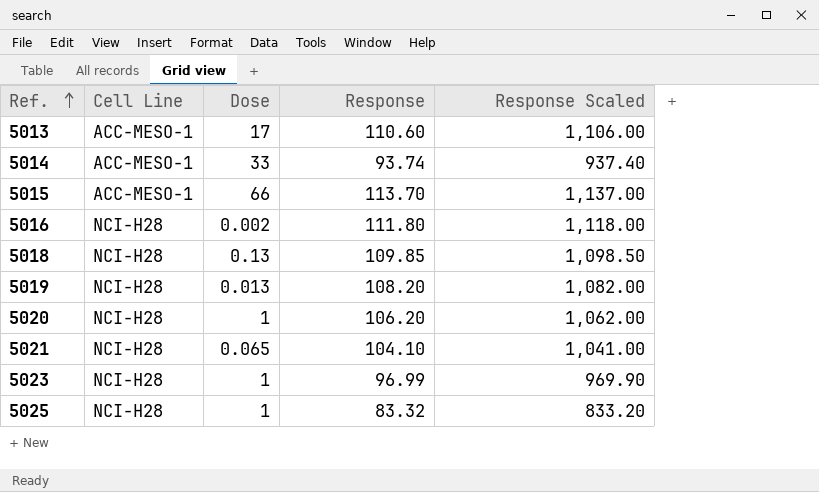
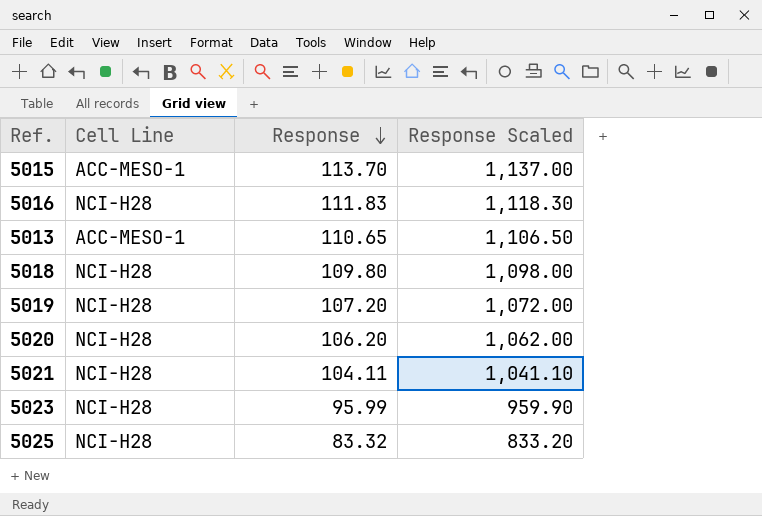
row order: Ref. ascending -> Response descending
column Dose | position: 3 -> none
row 5014: ACC-MESO-1 | 33 | 93.74 | 937.40 -> none
5016 | Response: 111.80 -> 111.83
5016 | Response Scaled: 1,118.00 -> 1,118.30
5013 | Response: 110.60 -> 110.65
5013 | Response Scaled: 1,106.00 -> 1,106.50
5018 | Response: 109.85 -> 109.80
5018 | Response Scaled: 1,098.50 -> 1,098.00
5019 | Response: 108.20 -> 107.20
5019 | Response Scaled: 1,082.00 -> 1,072.00
5021 | Response: 104.10 -> 104.11
5021 | Response Scaled: 1,041.00 -> 1,041.10
5023 | Response: 96.99 -> 95.99
5023 | Response Scaled: 969.90 -> 959.90

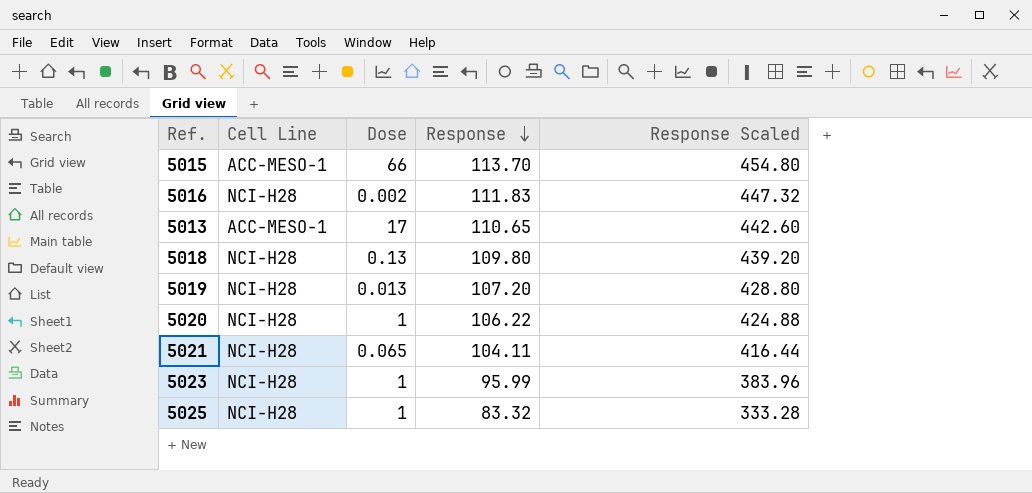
column Dose | position: none -> 3
column Response Scaled | formula: [Response] * 10 -> [Response] * 4
5020 | Response: 106.20 -> 106.22

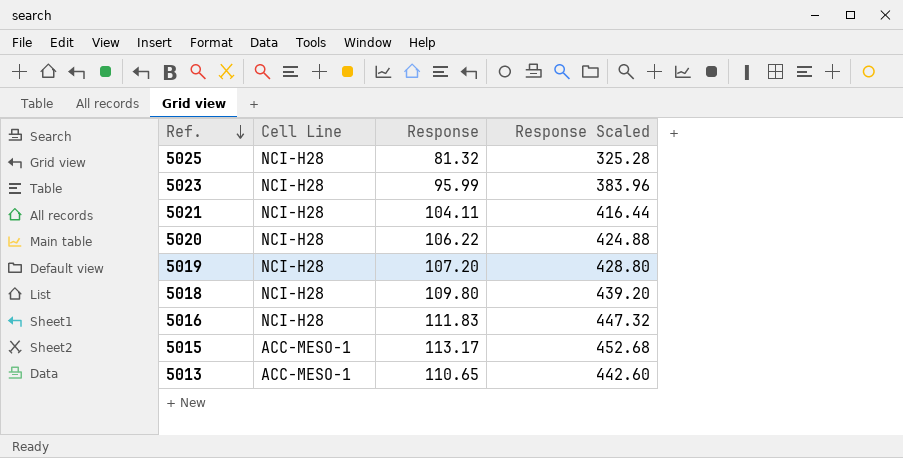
row order: Response descending -> Ref. descending
column Dose | position: 3 -> none
5025 | Response: 83.32 -> 81.32
5025 | Response Scaled: 333.28 -> 325.28
5015 | Response: 113.70 -> 113.17
5015 | Response Scaled: 454.80 -> 452.68

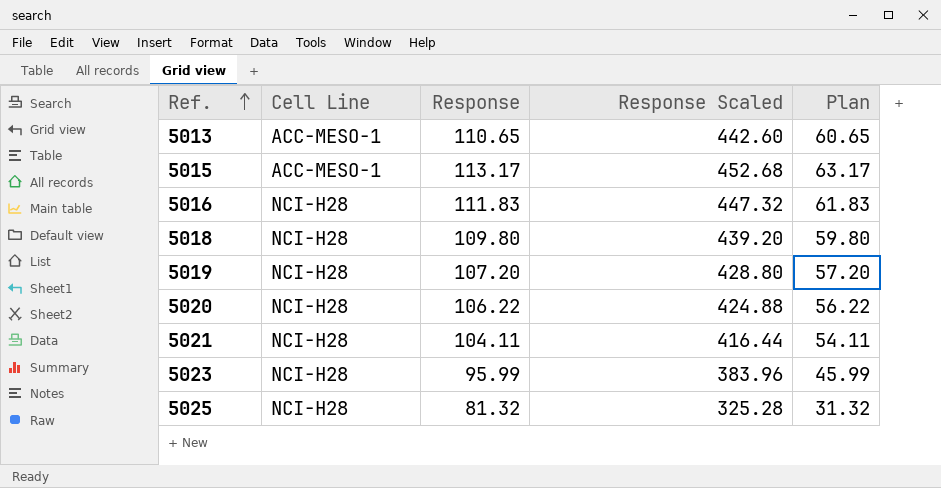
row order: Ref. descending -> Ref. ascending
column Plan | formula: none -> [Response] - 50

